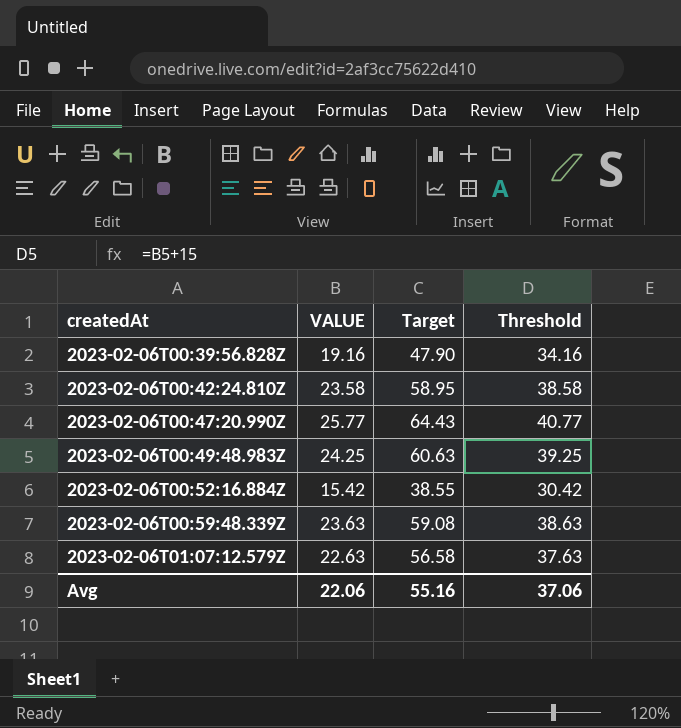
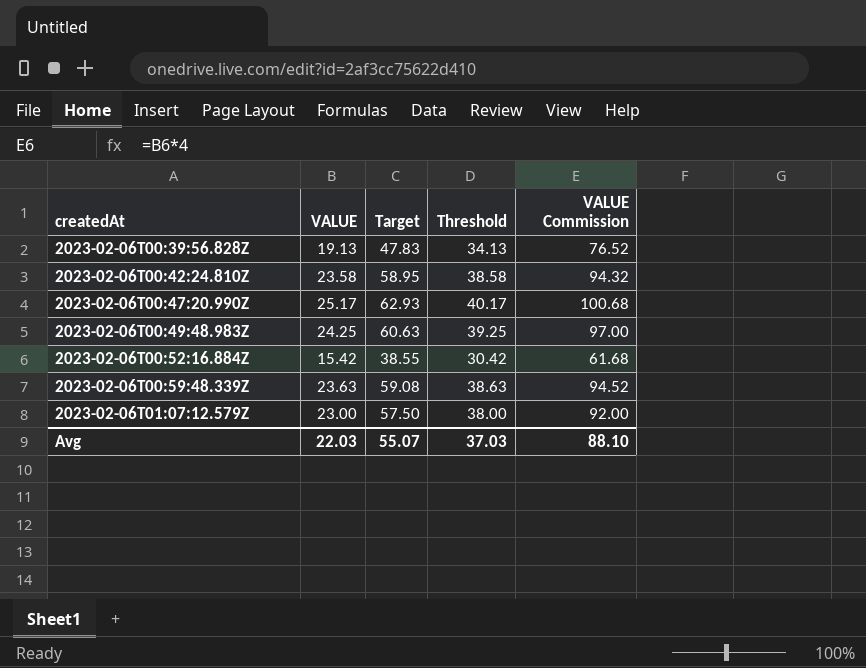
column VALUE Commission | formula: none -> [VALUE] * 4
2023-02-06T00:39:56.828Z | VALUE: 19.16 -> 19.13
2023-02-06T00:39:56.828Z | Target: 47.90 -> 47.83
2023-02-06T00:39:56.828Z | Threshold: 34.16 -> 34.13
2023-02-06T00:47:20.990Z | VALUE: 25.77 -> 25.17
2023-02-06T00:47:20.990Z | Target: 64.43 -> 62.93
2023-02-06T00:47:20.990Z | Threshold: 40.77 -> 40.17
2023-02-06T01:07:12.579Z | VALUE: 22.63 -> 23.00
2023-02-06T01:07:12.579Z | Target: 56.58 -> 57.50
2023-02-06T01:07:12.579Z | Threshold: 37.63 -> 38.00
Avg | VALUE: 22.06 -> 22.03
Avg | Target: 55.16 -> 55.07
Avg | Threshold: 37.06 -> 37.03

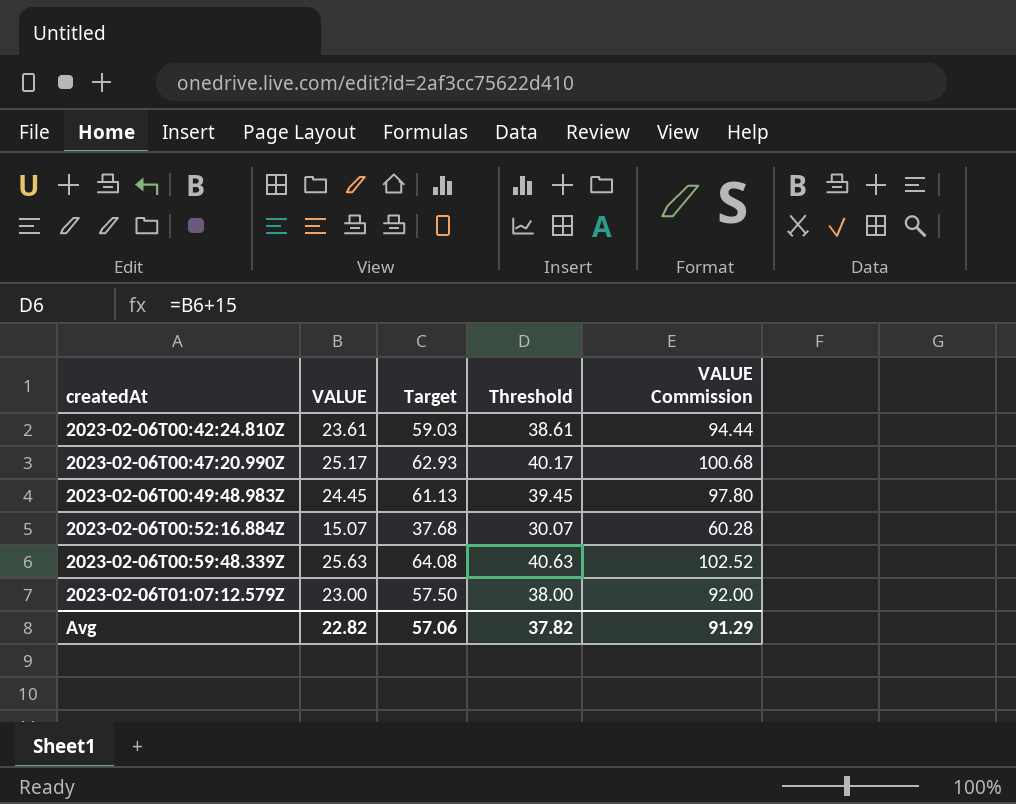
row 2023-02-06T00:39:56.828Z: 19.13 | 47.83 | 34.13 | 76.52 -> none
2023-02-06T00:42:24.810Z | VALUE: 23.58 -> 23.61
2023-02-06T00:42:24.810Z | Target: 58.95 -> 59.03
2023-02-06T00:42:24.810Z | Threshold: 38.58 -> 38.61
2023-02-06T00:42:24.810Z | VALUE Commission: 94.32 -> 94.44
2023-02-06T00:49:48.983Z | VALUE: 24.25 -> 24.45
2023-02-06T00:49:48.983Z | Target: 60.63 -> 61.13
2023-02-06T00:49:48.983Z | Threshold: 39.25 -> 39.45
2023-02-06T00:49:48.983Z | VALUE Commission: 97.00 -> 97.80
2023-02-06T00:52:16.884Z | VALUE: 15.42 -> 15.07
2023-02-06T00:52:16.884Z | Target: 38.55 -> 37.68
2023-02-06T00:52:16.884Z | Threshold: 30.42 -> 30.07
2023-02-06T00:52:16.884Z | VALUE Commission: 61.68 -> 60.28
2023-02-06T00:59:48.339Z | VALUE: 23.63 -> 25.63
2023-02-06T00:59:48.339Z | Target: 59.08 -> 64.08
2023-02-06T00:59:48.339Z | Threshold: 38.63 -> 40.63
2023-02-06T00:59:48.339Z | VALUE Commission: 94.52 -> 102.52
Avg | VALUE: 22.03 -> 22.82
Avg | Target: 55.07 -> 57.06
Avg | Threshold: 37.03 -> 37.82
Avg | VALUE Commission: 88.10 -> 91.29

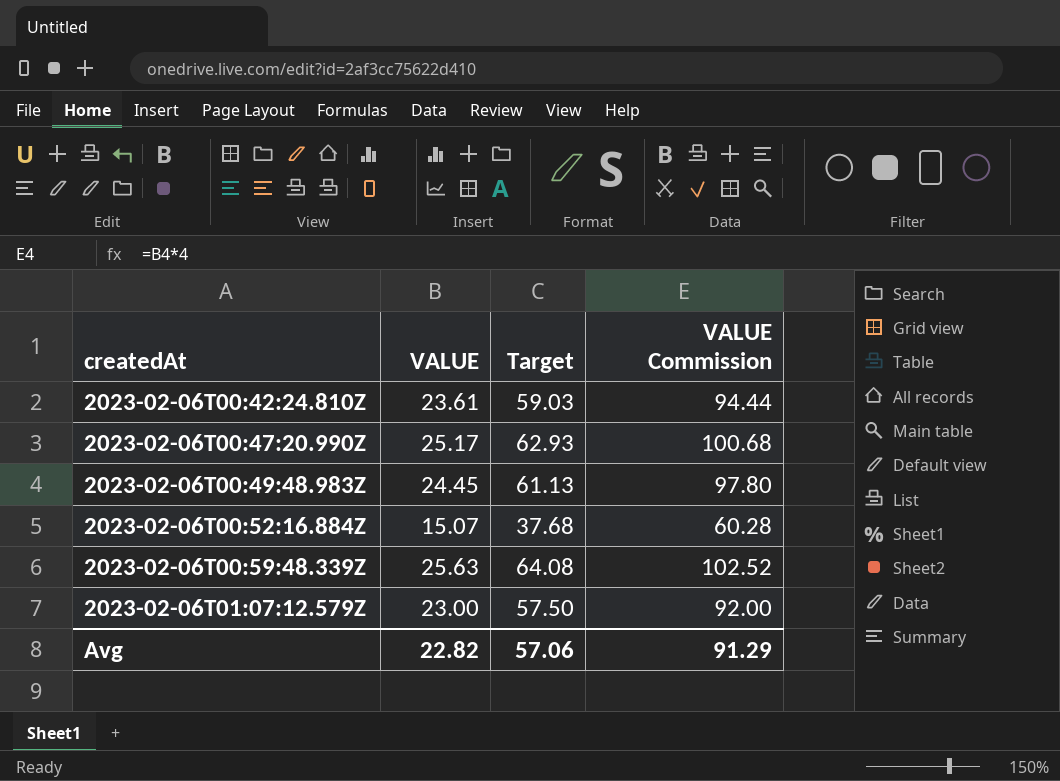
column Threshold | formula: [VALUE] + 15 -> none

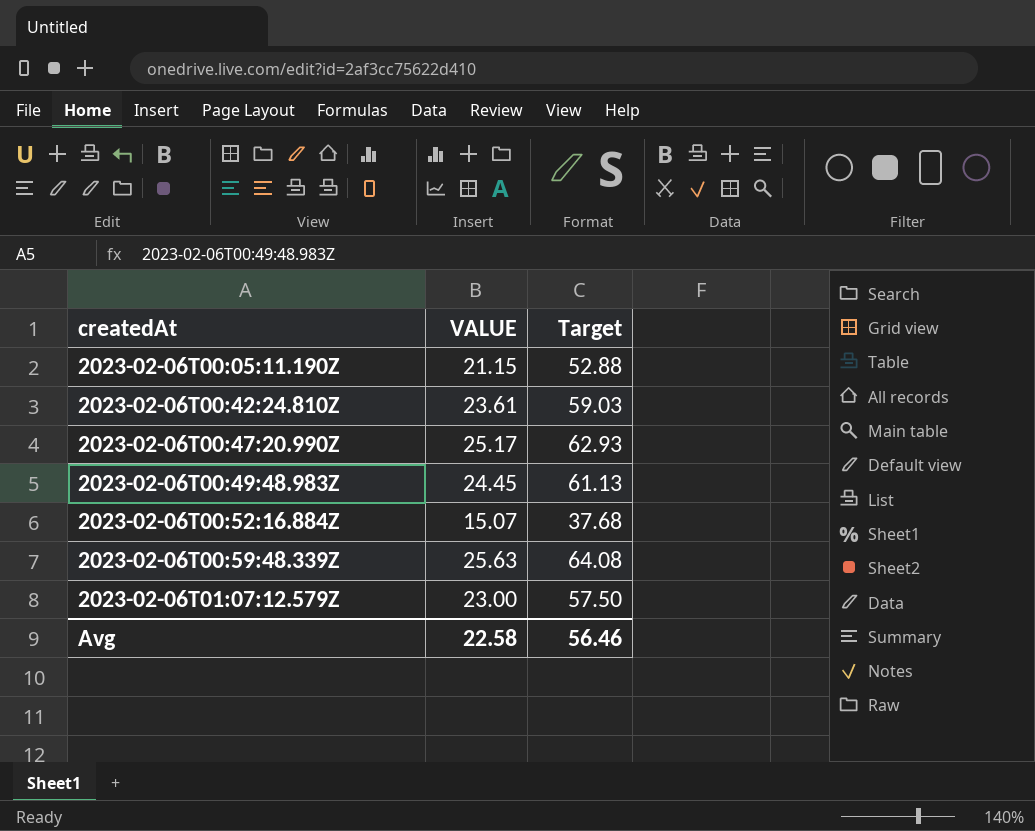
column VALUE Commission | formula: [VALUE] * 4 -> none
row 2023-02-06T00:05:11.190Z: none -> 21.15 | 52.88
Avg | VALUE: 22.82 -> 22.58
Avg | Target: 57.06 -> 56.46

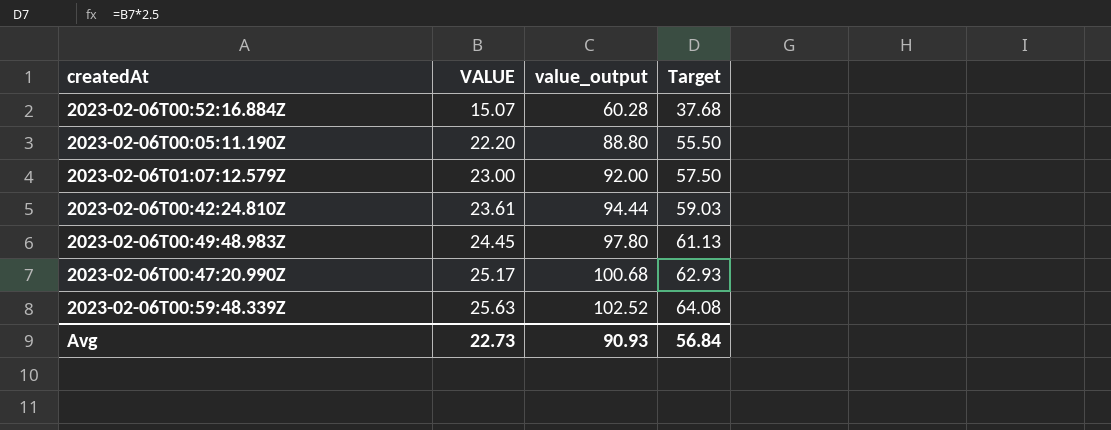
row order: createdAt ascending -> VALUE ascending
column value_output | formula: none -> [VALUE] * 4
2023-02-06T00:05:11.190Z | VALUE: 21.15 -> 22.20
2023-02-06T00:05:11.190Z | Target: 52.88 -> 55.50
Avg | VALUE: 22.58 -> 22.73
Avg | Target: 56.46 -> 56.84

